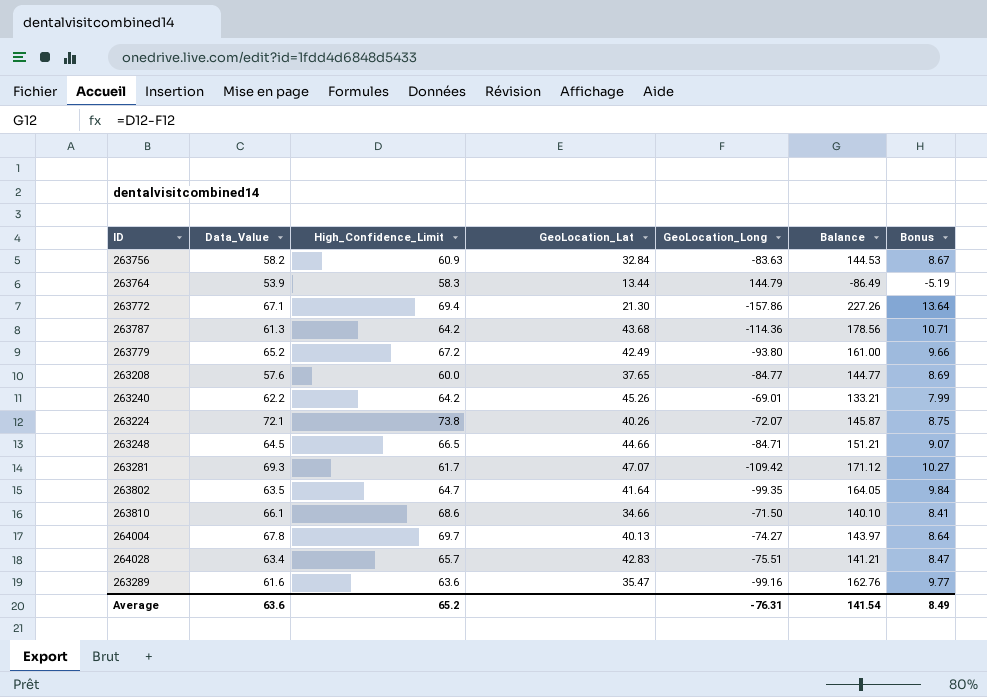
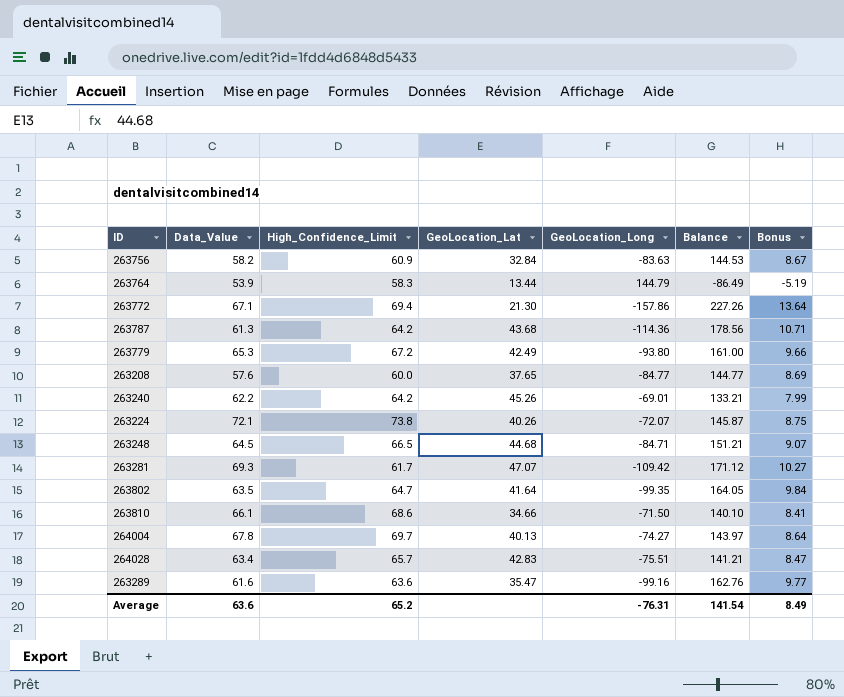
263779 | Data_Value: 65.2 -> 65.3
263248 | GeoLocation_Lat: 44.66 -> 44.68

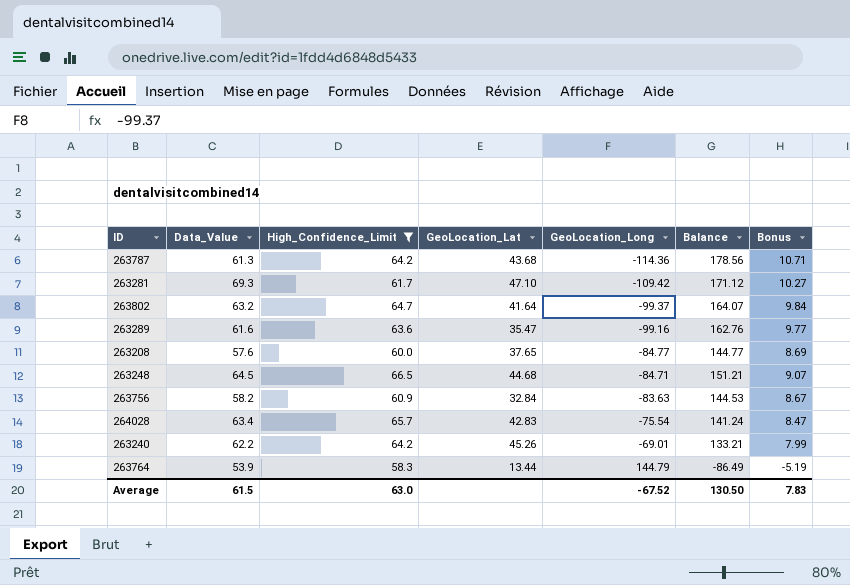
filter: none -> High_Confidence_Limit <= 66.5
row order: none -> GeoLocation_Long ascending
263281 | GeoLocation_Lat: 47.07 -> 47.10
263802 | Data_Value: 63.5 -> 63.2
263802 | GeoLocation_Long: -99.35 -> -99.37
263802 | Balance: 164.05 -> 164.07
264028 | GeoLocation_Long: -75.51 -> -75.54
264028 | Balance: 141.21 -> 141.24
Average | Data_Value: 63.6 -> 61.5
Average | High_Confidence_Limit: 65.2 -> 63.0
Average | GeoLocation_Long: -76.31 -> -67.52
Average | Balance: 141.54 -> 130.50
Average | Bonus: 8.49 -> 7.83

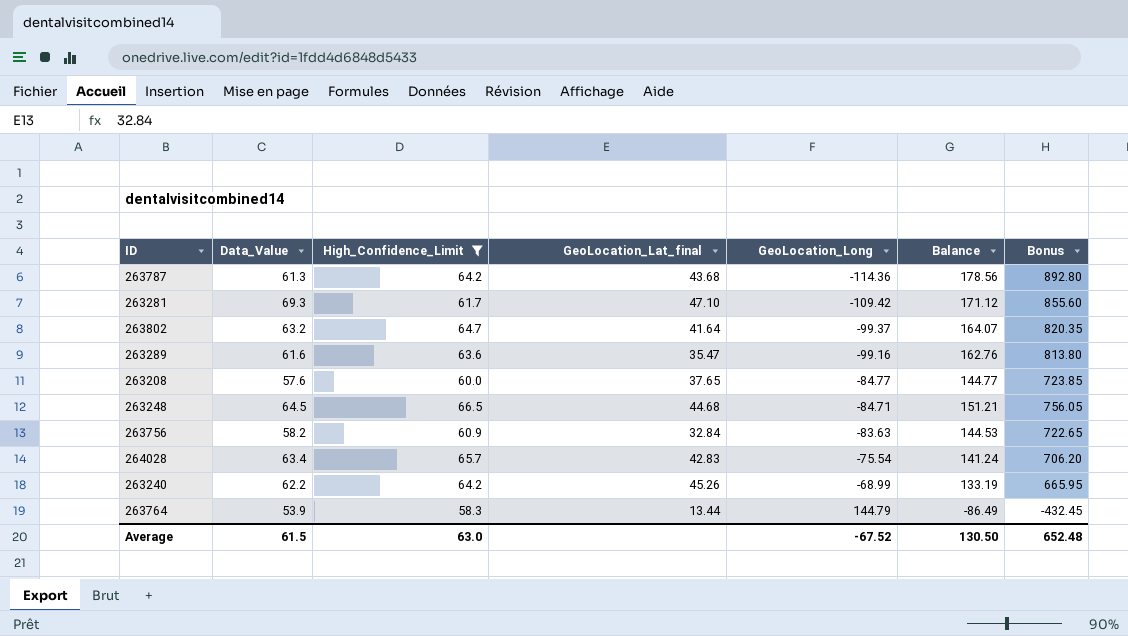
column name: GeoLocation_Lat -> GeoLocation_Lat_final
column Bonus | formula: [Balance] * 0.06 -> [Balance] * 5
263240 | GeoLocation_Long: -69.01 -> -68.99
263240 | Balance: 133.21 -> 133.19
Average | Bonus: 7.83 -> 652.48

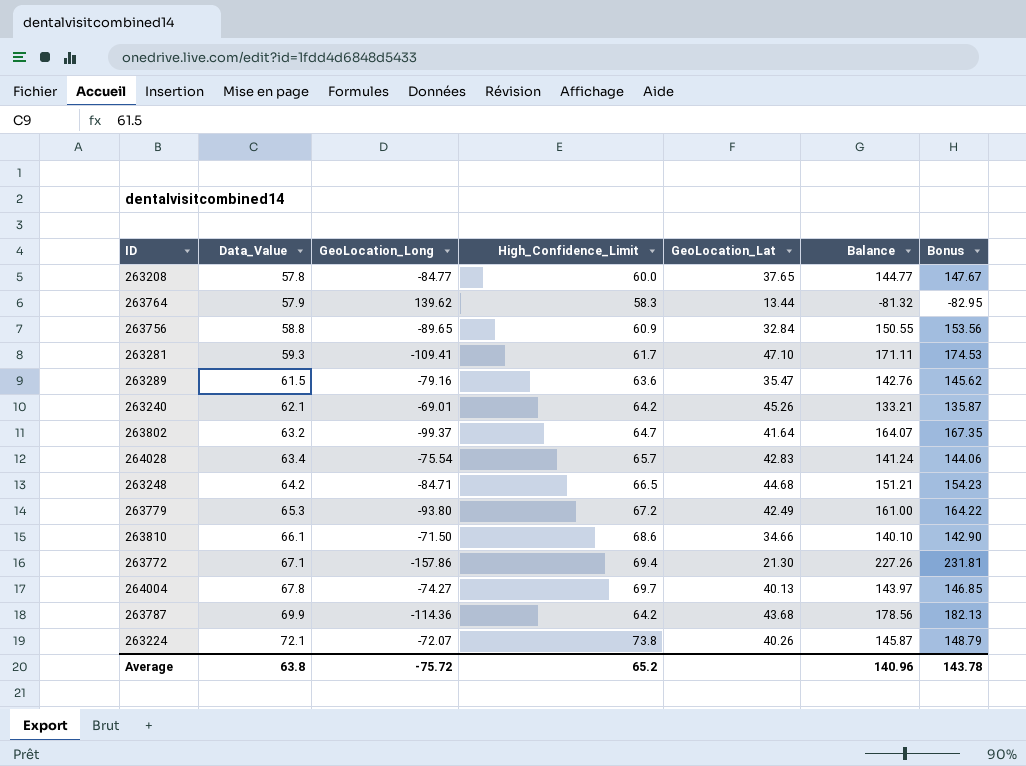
filter: High_Confidence_Limit <= 66.5 -> none
row order: GeoLocation_Long ascending -> Data_Value ascending
column GeoLocation_Long | position: 5 -> 3
column name: GeoLocation_Lat_final -> GeoLocation_Lat
column Bonus | formula: [Balance] * 5 -> [Balance] * 1.02
263208 | Data_Value: 57.6 -> 57.8
263764 | Data_Value: 53.9 -> 57.9
263764 | GeoLocation_Long: 144.79 -> 139.62
263764 | Balance: -86.49 -> -81.32
263756 | Data_Value: 58.2 -> 58.8
263756 | GeoLocation_Long: -83.63 -> -89.65
263756 | Balance: 144.53 -> 150.55
263281 | Data_Value: 69.3 -> 59.3
263281 | GeoLocation_Long: -109.42 -> -109.41
263281 | Balance: 171.12 -> 171.11
263289 | Data_Value: 61.6 -> 61.5
263289 | GeoLocation_Long: -99.16 -> -79.16
263289 | Balance: 162.76 -> 142.76
263240 | Data_Value: 62.2 -> 62.1
263240 | GeoLocation_Long: -68.99 -> -69.01
263240 | Balance: 133.19 -> 133.21
263248 | Data_Value: 64.5 -> 64.2
263787 | Data_Value: 61.3 -> 69.9
Average | Data_Value: 61.5 -> 63.8
Average | GeoLocation_Long: -67.52 -> -75.72
Average | High_Confidence_Limit: 63.0 -> 65.2
Average | Balance: 130.50 -> 140.96
Average | Bonus: 652.48 -> 143.78

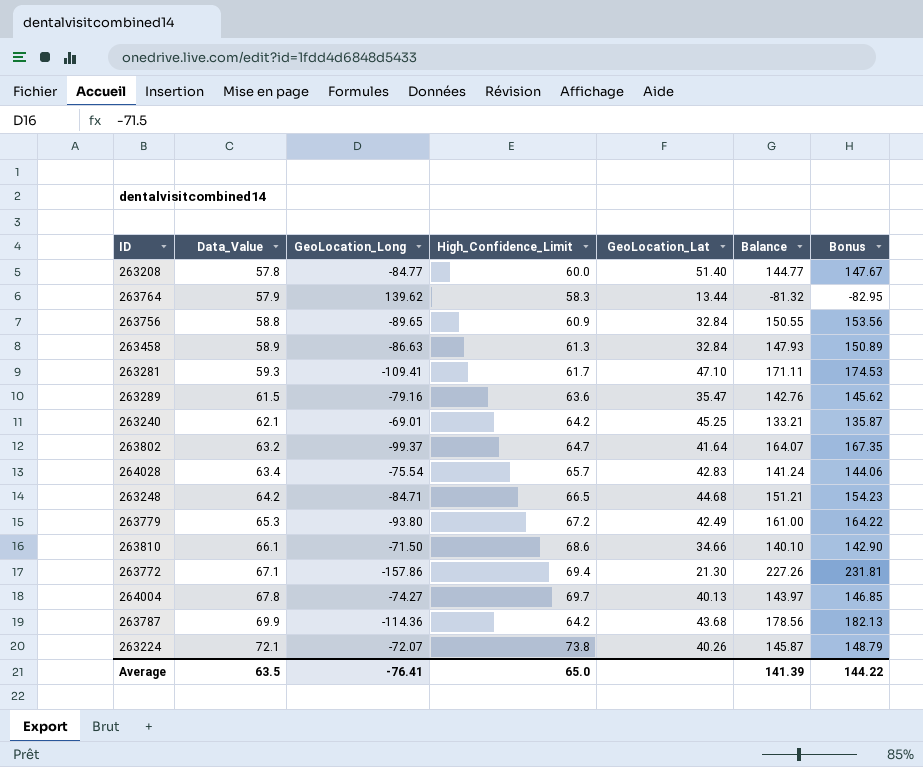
263208 | GeoLocation_Lat: 37.65 -> 51.40
row 263458: none -> 58.9 | -86.63 | 61.3 | 32.84 | 147.93 | 150.89
263240 | GeoLocation_Lat: 45.26 -> 45.25
Average | Data_Value: 63.8 -> 63.5
Average | GeoLocation_Long: -75.72 -> -76.41
Average | High_Confidence_Limit: 65.2 -> 65.0
Average | Balance: 140.96 -> 141.39
Average | Bonus: 143.78 -> 144.22

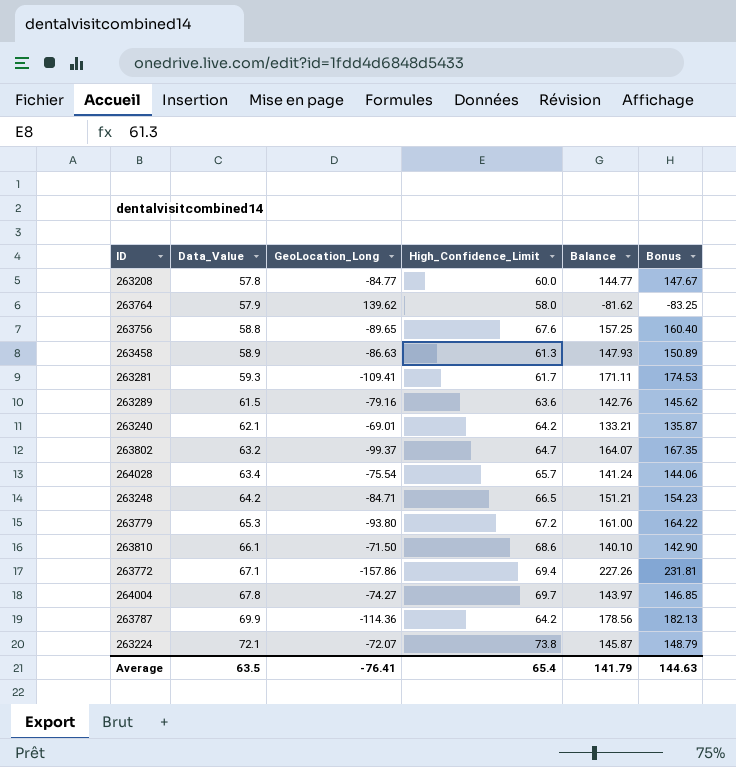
column GeoLocation_Lat | position: 5 -> none
263764 | High_Confidence_Limit: 58.3 -> 58.0
263764 | Balance: -81.32 -> -81.62
263764 | Bonus: -82.95 -> -83.25
263756 | High_Confidence_Limit: 60.9 -> 67.6
263756 | Balance: 150.55 -> 157.25
263756 | Bonus: 153.56 -> 160.40
Average | High_Confidence_Limit: 65.0 -> 65.4
Average | Balance: 141.39 -> 141.79
Average | Bonus: 144.22 -> 144.63

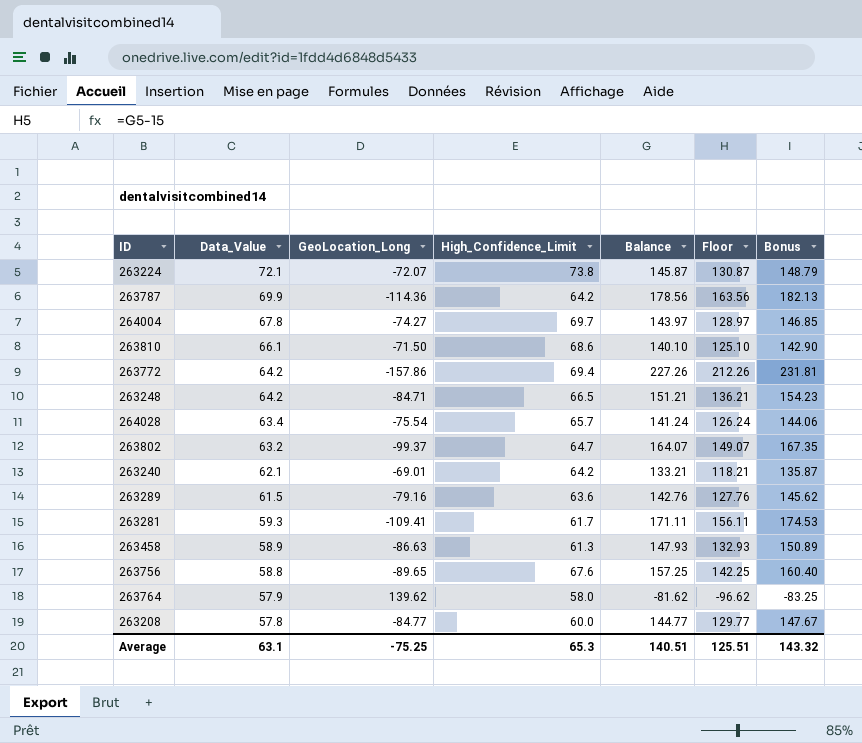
row order: Data_Value ascending -> Data_Value descending
column Floor | formula: none -> [Balance] - 15
row 263779: 65.3 | -93.80 | 67.2 | 161.00 | 164.22 -> none
263772 | Data_Value: 67.1 -> 64.2
Average | Data_Value: 63.5 -> 63.1
Average | GeoLocation_Long: -76.41 -> -75.25
Average | High_Confidence_Limit: 65.4 -> 65.3
Average | Balance: 141.79 -> 140.51
Average | Bonus: 144.63 -> 143.32

